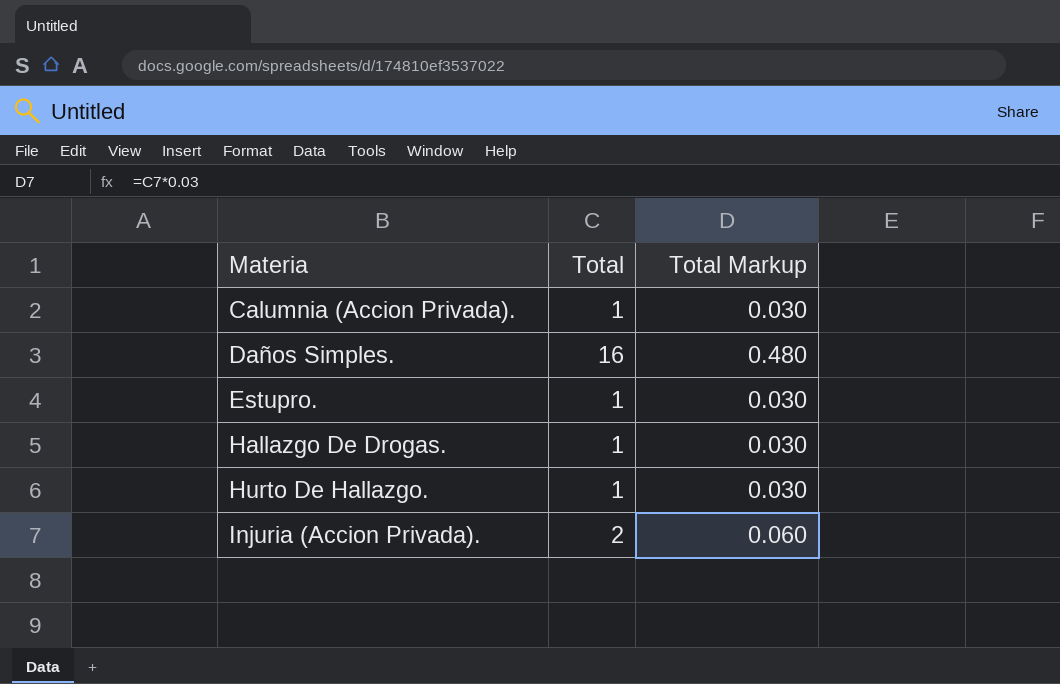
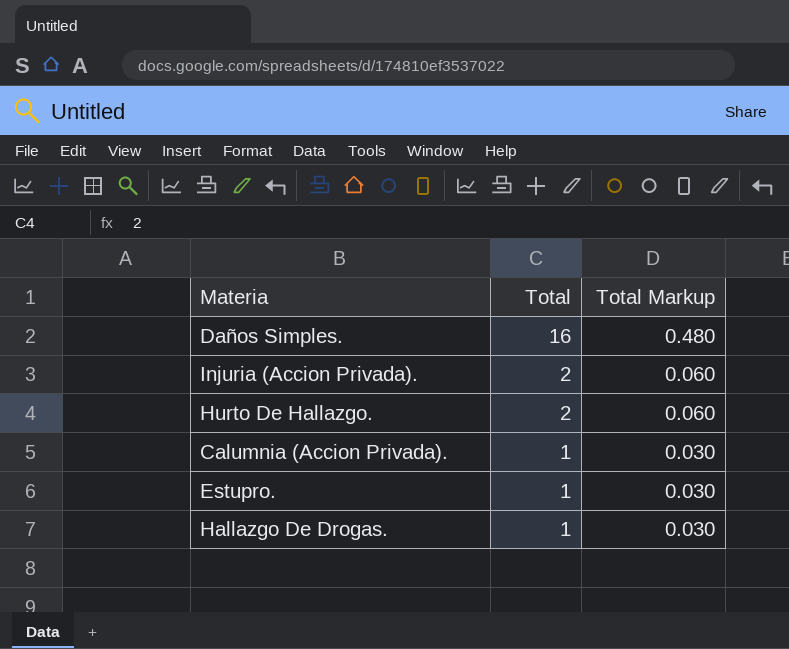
row order: Materia ascending -> Total descending
Hurto De Hallazgo. | Total: 1 -> 2
Hurto De Hallazgo. | Total Markup: 0.030 -> 0.060

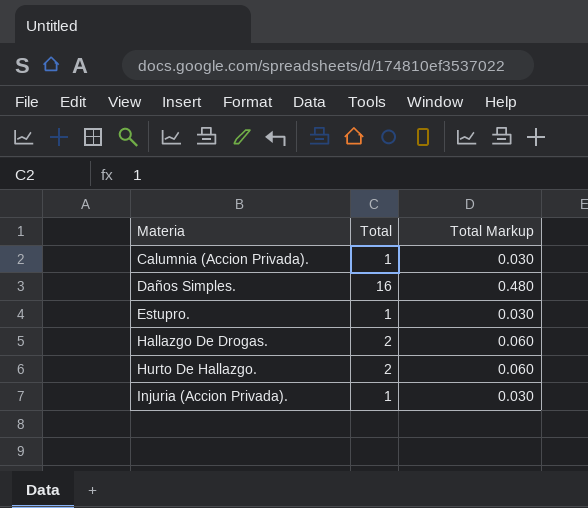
row order: Total descending -> Materia ascending
Hallazgo De Drogas. | Total: 1 -> 2
Hallazgo De Drogas. | Total Markup: 0.030 -> 0.060
Injuria (Accion Privada). | Total: 2 -> 1
Injuria (Accion Privada). | Total Markup: 0.060 -> 0.030

